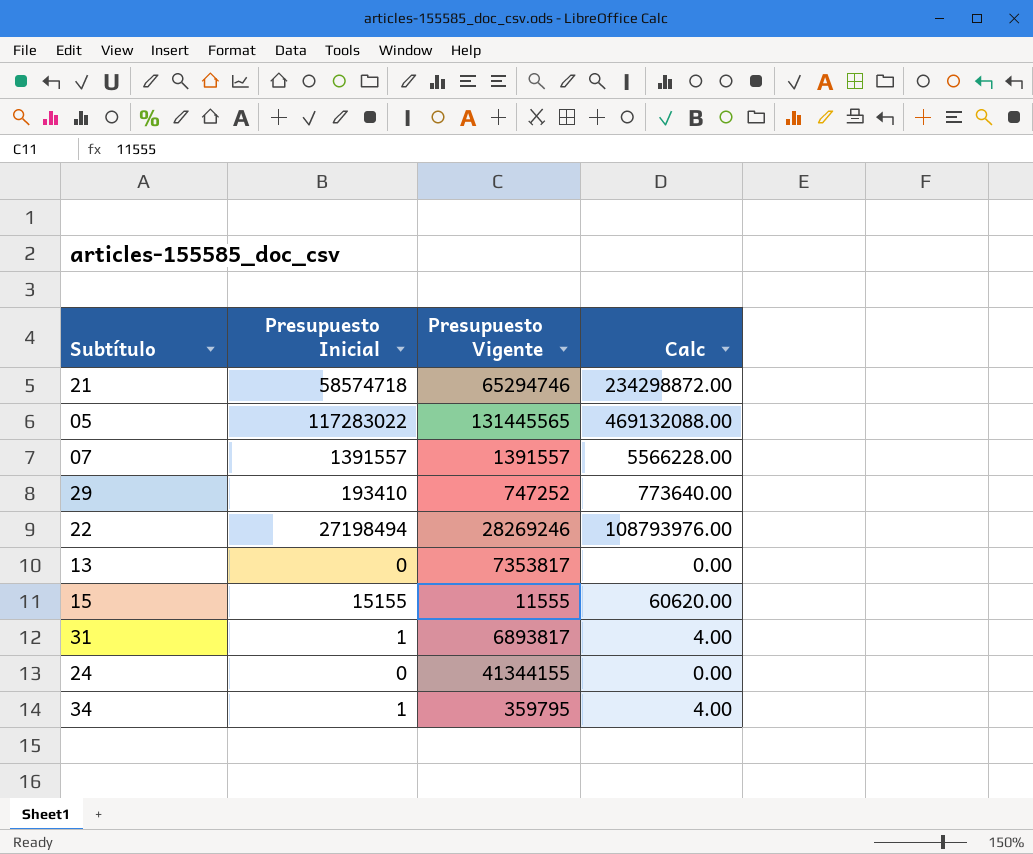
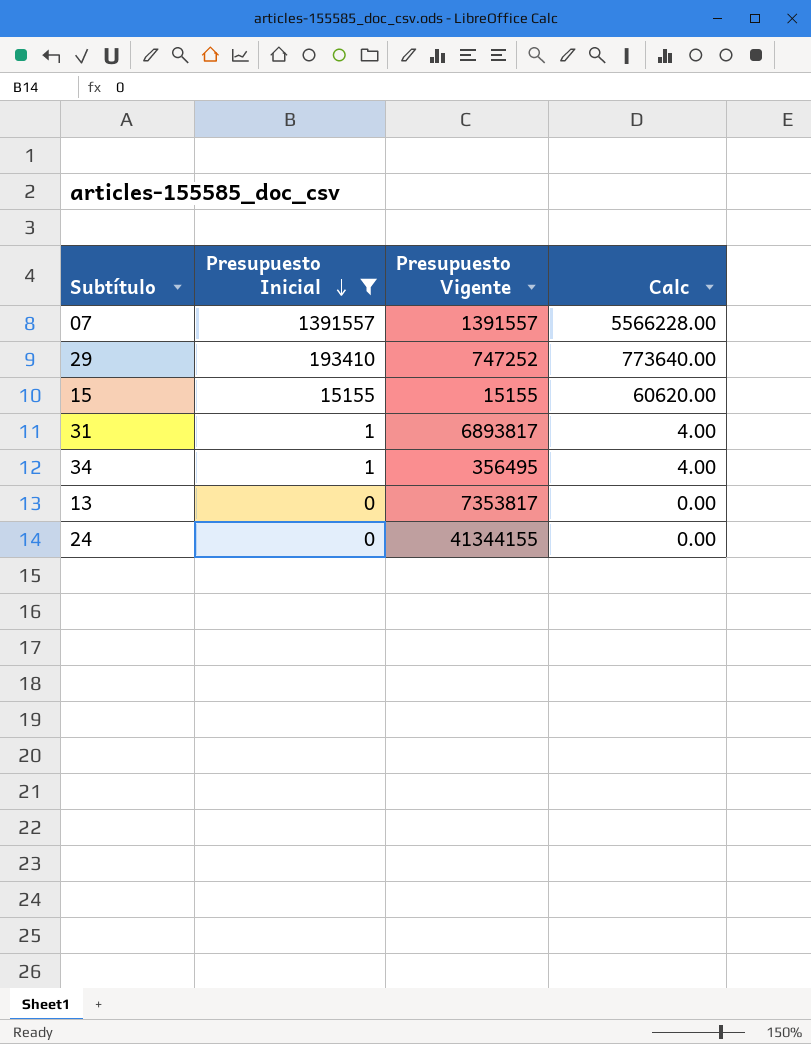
filter: none -> Presupuesto Inicial <= 1391557
row order: none -> Presupuesto Inicial descending
15 | Presupuesto Vigente: 11555 -> 15155
34 | Presupuesto Vigente: 359795 -> 356495

